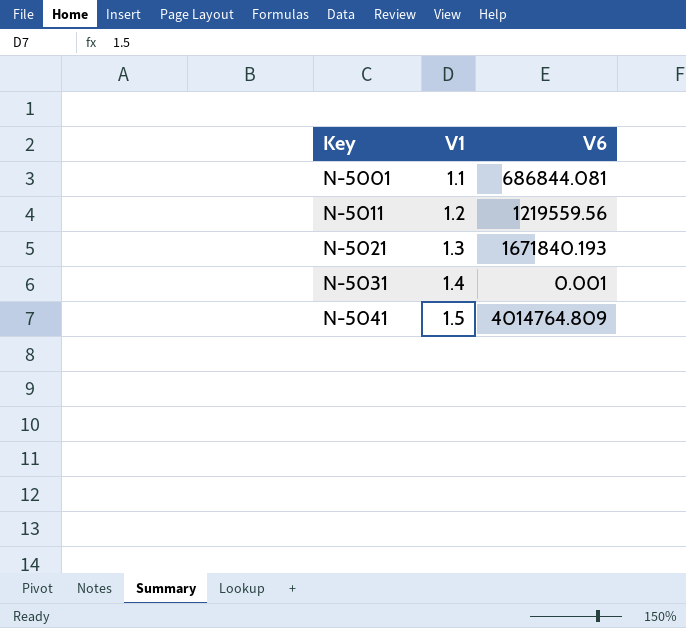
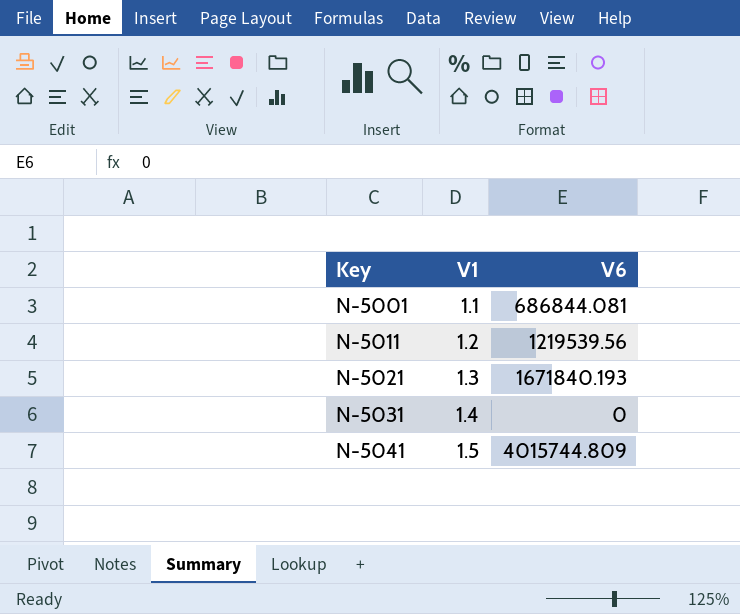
N-5011 | V6: 1219559.56 -> 1219539.56
N-5031 | V6: 0.001 -> 0
N-5041 | V6: 4014764.809 -> 4015744.809

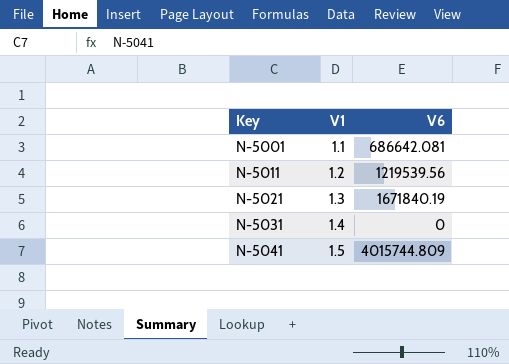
N-5001 | V6: 686844.081 -> 686642.081
N-5021 | V6: 1671840.193 -> 1671840.19

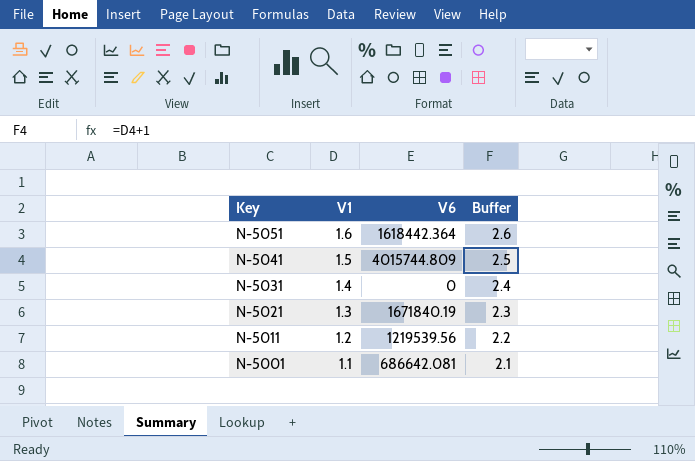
row order: Key ascending -> Key descending
column Buffer | formula: none -> [V1] + 1
row N-5051: none -> 1.6 | 1618442.364 | 2.6

